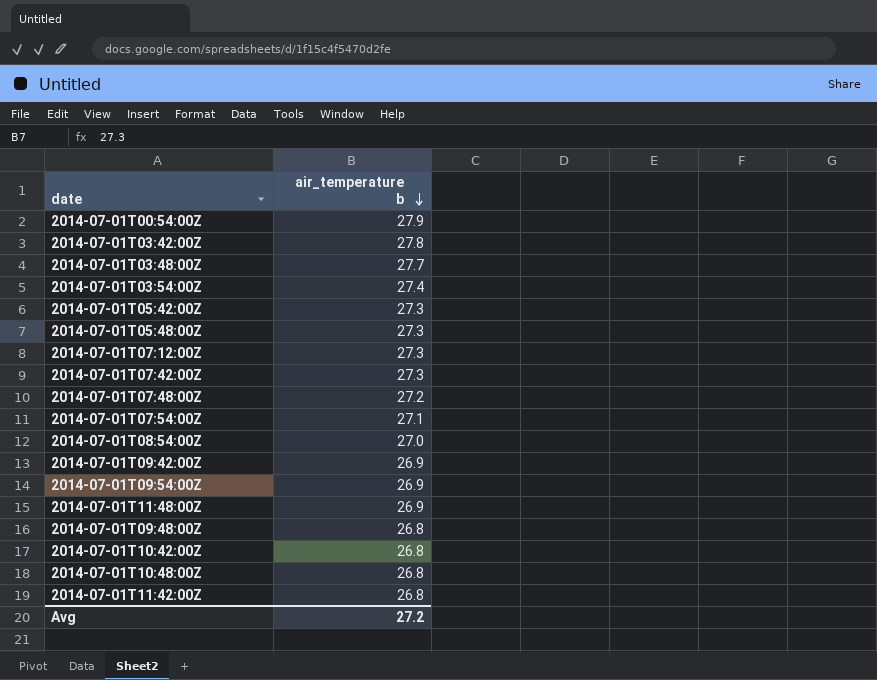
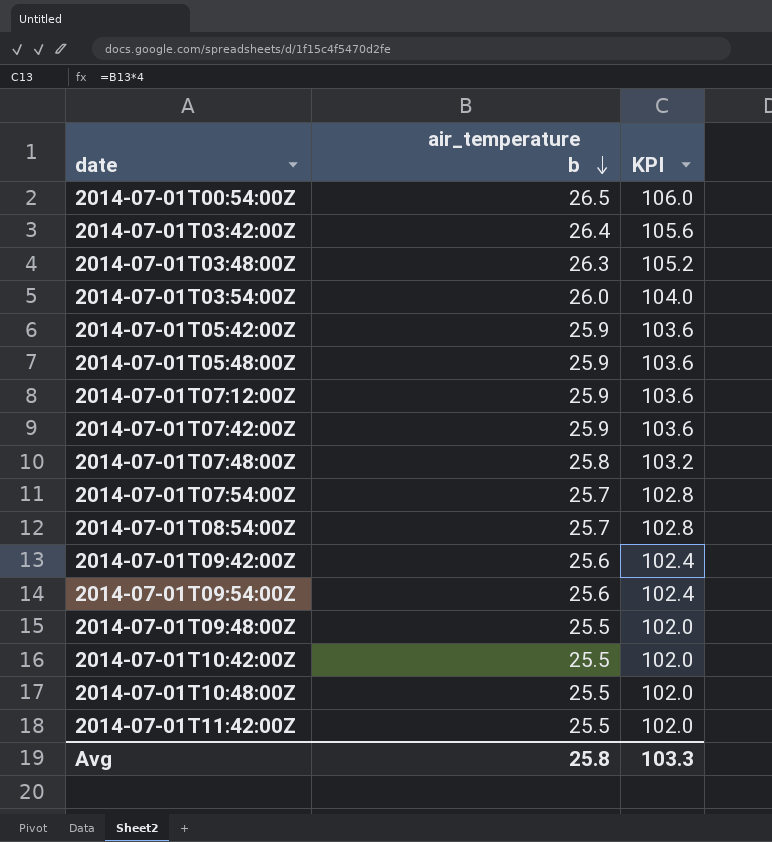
column KPI | formula: none -> [air_temperature b] * 4
row 2014-07-01T11:48:00Z: 26.9 -> none
2014-07-01T00:54:00Z | air_temperature b: 27.9 -> 26.5
2014-07-01T03:42:00Z | air_temperature b: 27.8 -> 26.4
2014-07-01T03:48:00Z | air_temperature b: 27.7 -> 26.3
2014-07-01T03:54:00Z | air_temperature b: 27.4 -> 26.0
2014-07-01T05:42:00Z | air_temperature b: 27.3 -> 25.9
2014-07-01T05:48:00Z | air_temperature b: 27.3 -> 25.9
2014-07-01T07:12:00Z | air_temperature b: 27.3 -> 25.9
2014-07-01T07:42:00Z | air_temperature b: 27.3 -> 25.9
2014-07-01T07:48:00Z | air_temperature b: 27.2 -> 25.8
2014-07-01T07:54:00Z | air_temperature b: 27.1 -> 25.7
2014-07-01T08:54:00Z | air_temperature b: 27.0 -> 25.7
2014-07-01T09:42:00Z | air_temperature b: 26.9 -> 25.6
2014-07-01T09:54:00Z | air_temperature b: 26.9 -> 25.6
2014-07-01T09:48:00Z | air_temperature b: 26.8 -> 25.5
2014-07-01T10:42:00Z | air_temperature b: 26.8 -> 25.5
2014-07-01T10:48:00Z | air_temperature b: 26.8 -> 25.5
2014-07-01T11:42:00Z | air_temperature b: 26.8 -> 25.5
Avg | air_temperature b: 27.2 -> 25.8

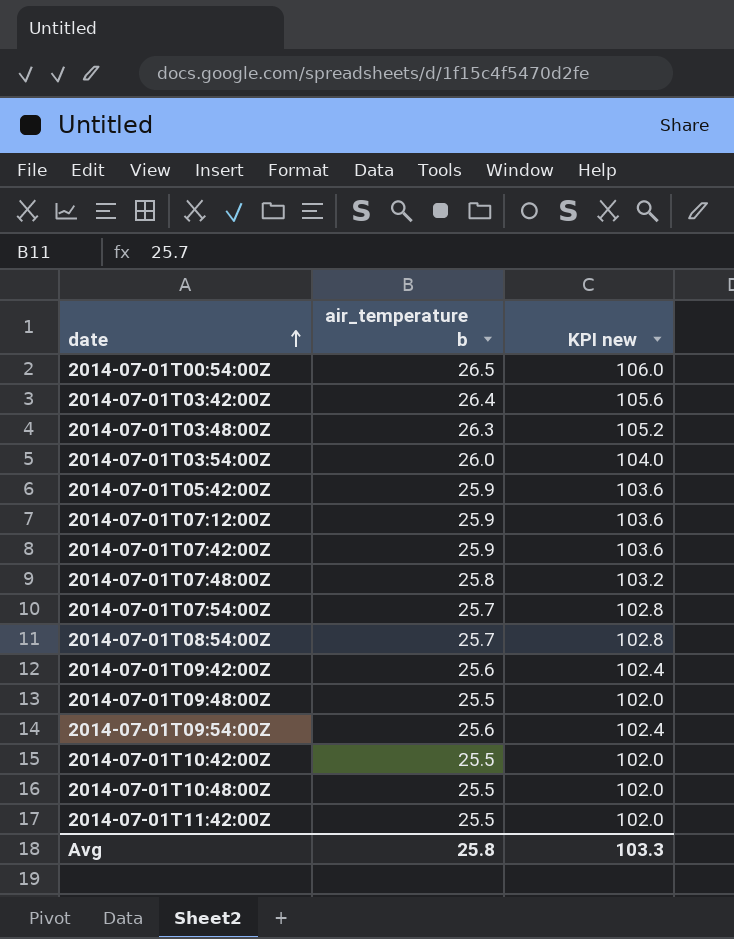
row order: air_temperature b descending -> date ascending
column name: KPI -> KPI new
row 2014-07-01T05:48:00Z: 25.9 | 103.6 -> none

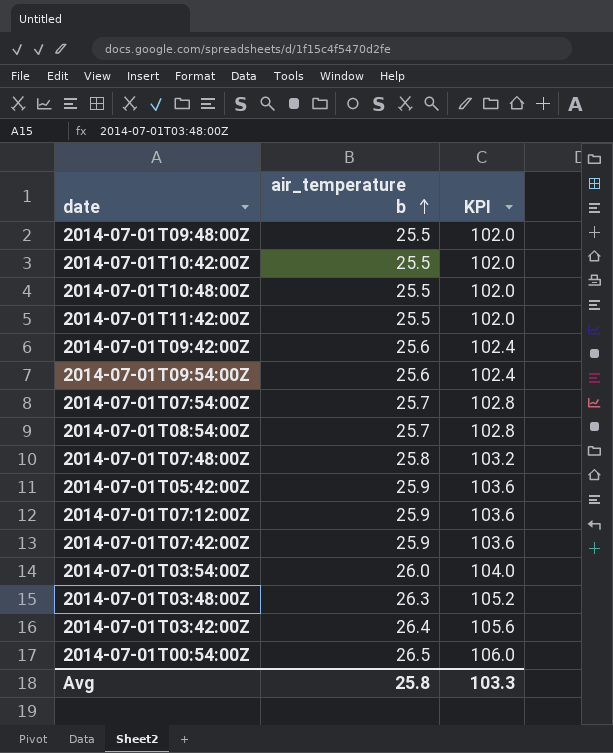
row order: date ascending -> air_temperature b ascending
column name: KPI new -> KPI

